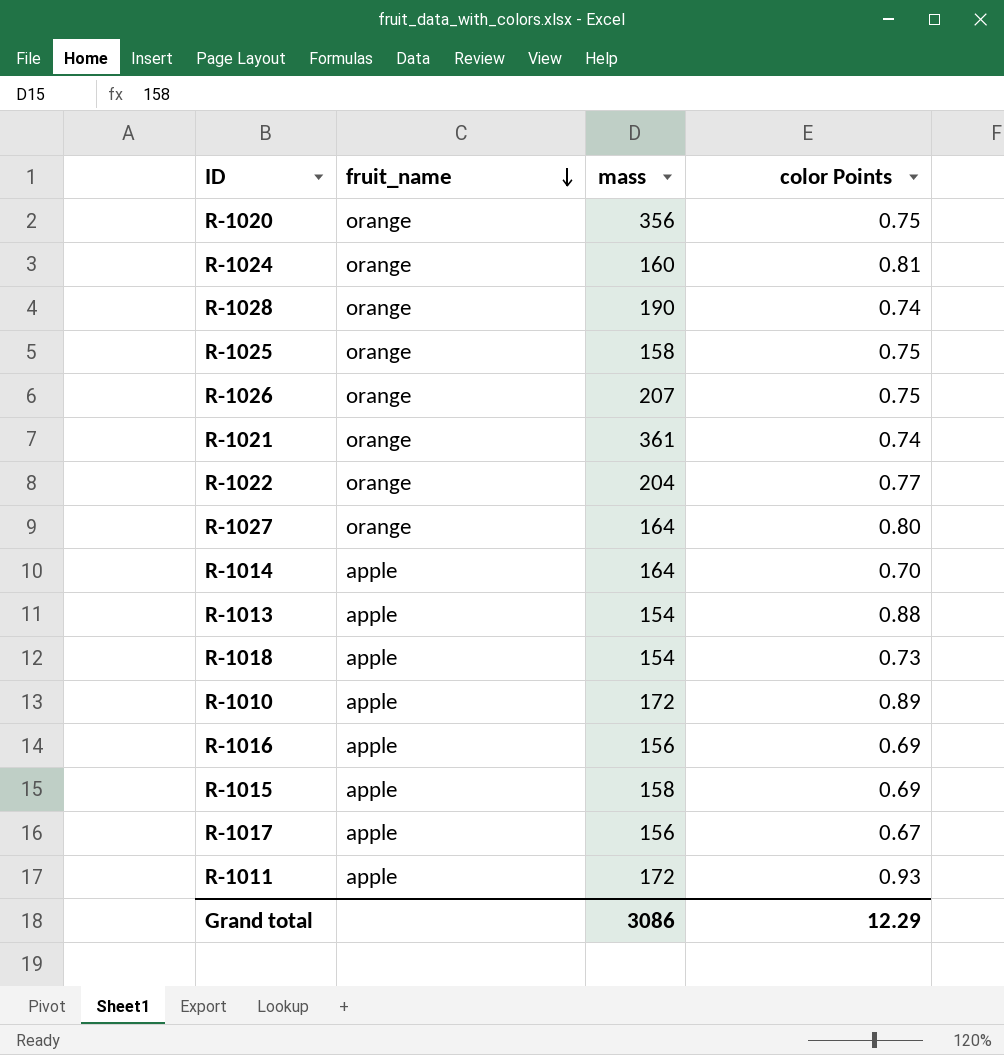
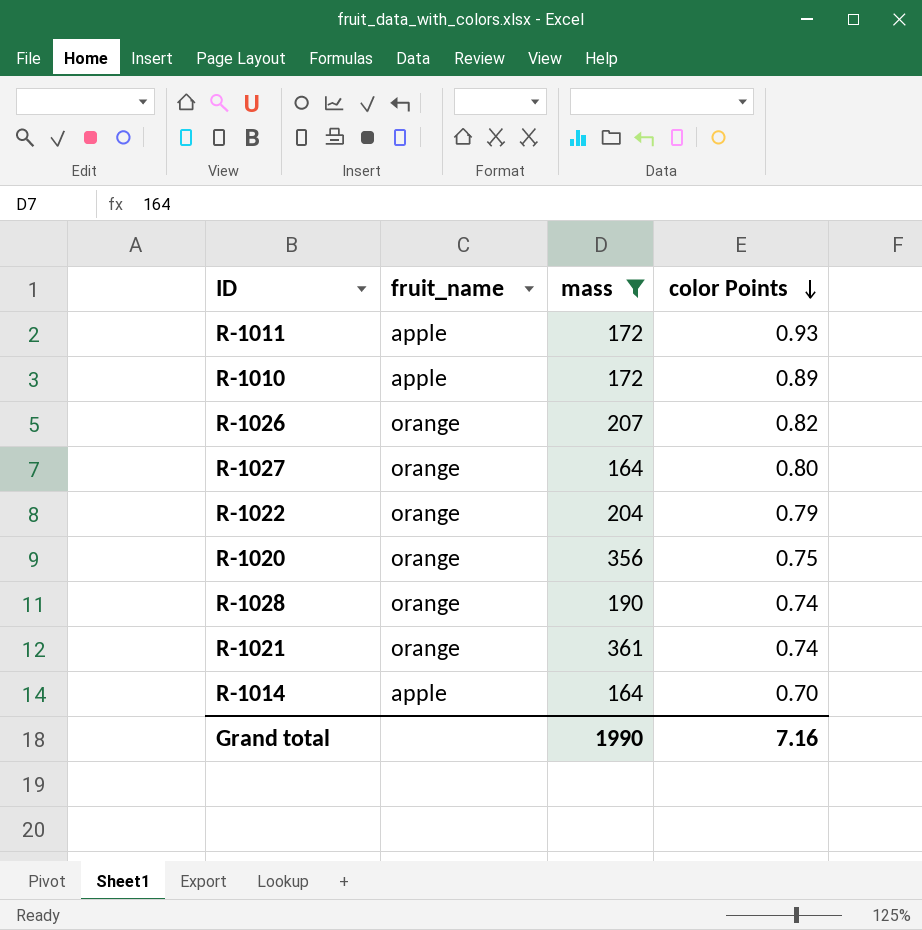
filter: none -> mass >= 164
row order: fruit_name descending -> color Points descending
R-1026 | color Points: 0.75 -> 0.82
R-1022 | color Points: 0.77 -> 0.79
Grand total | mass: 3086 -> 1990
Grand total | color Points: 12.29 -> 7.16

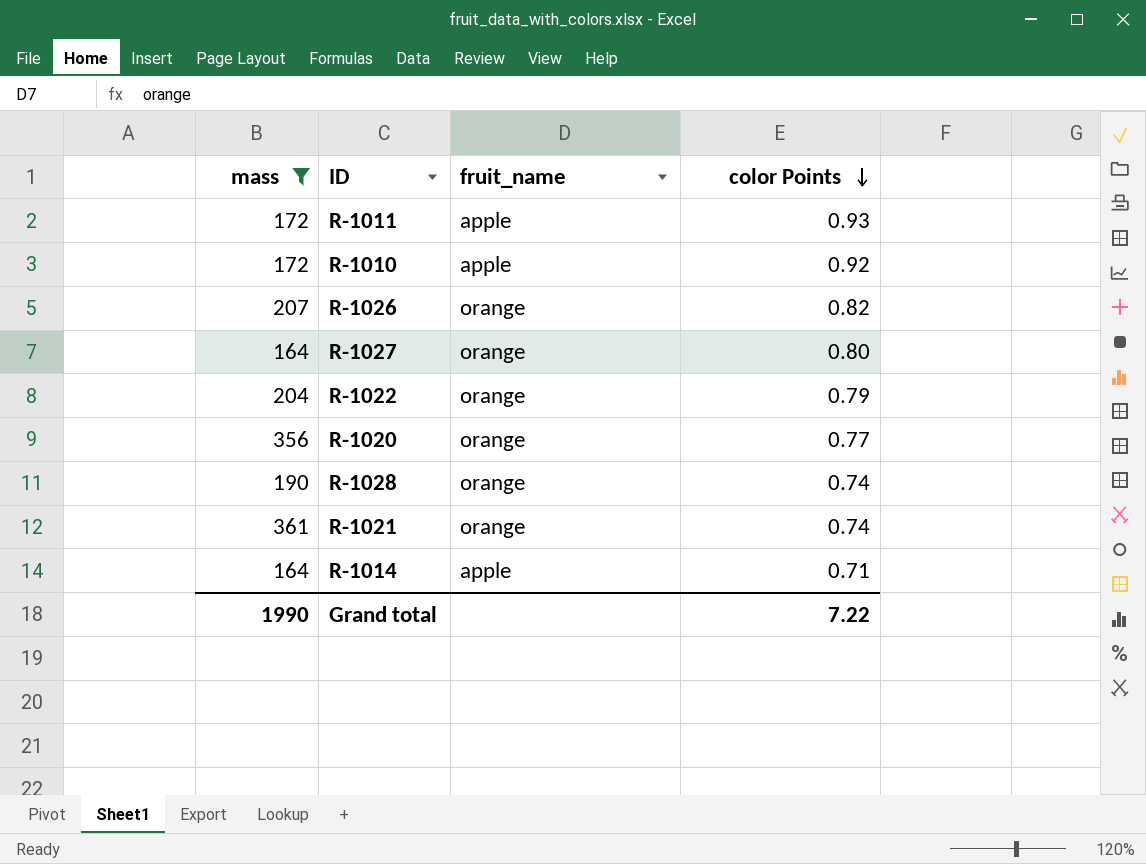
column mass | position: 3 -> 1
R-1010 | color Points: 0.89 -> 0.92
R-1020 | color Points: 0.75 -> 0.77
R-1014 | color Points: 0.70 -> 0.71
Grand total | color Points: 7.16 -> 7.22

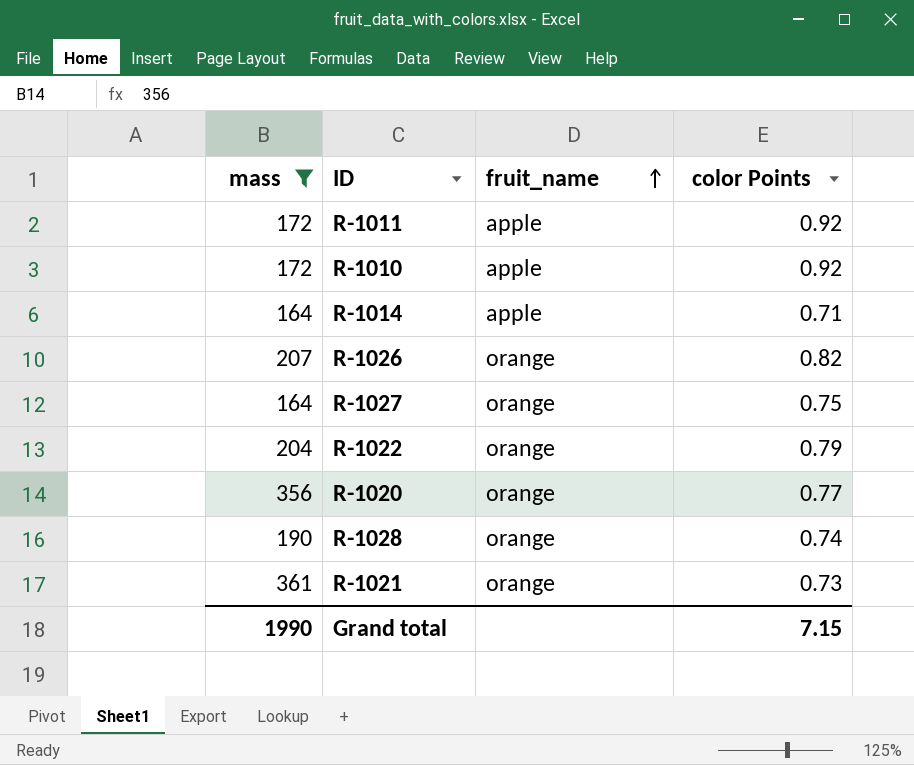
row order: color Points descending -> fruit_name ascending
R-1011 | color Points: 0.93 -> 0.92
R-1027 | color Points: 0.80 -> 0.75
R-1021 | color Points: 0.74 -> 0.73
Grand total | color Points: 7.22 -> 7.15

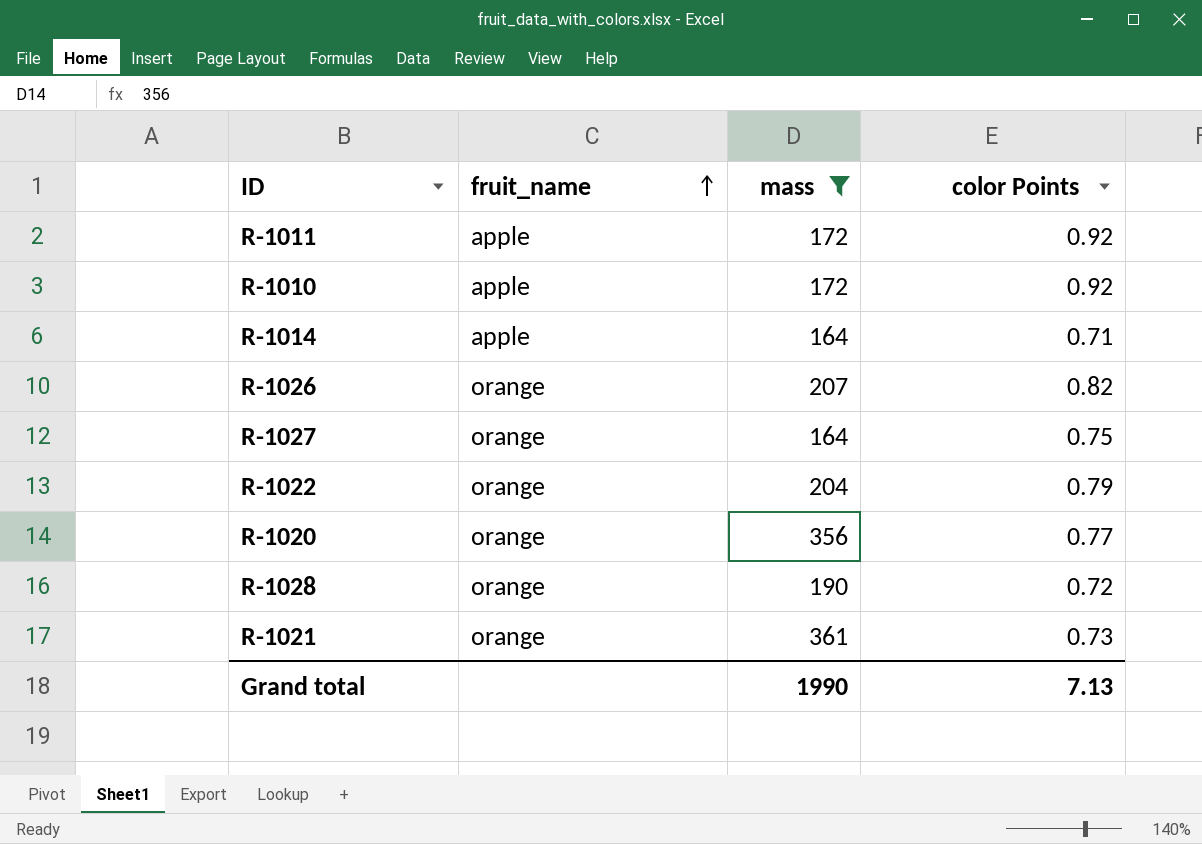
column mass | position: 1 -> 3
R-1028 | color Points: 0.74 -> 0.72
Grand total | color Points: 7.15 -> 7.13

